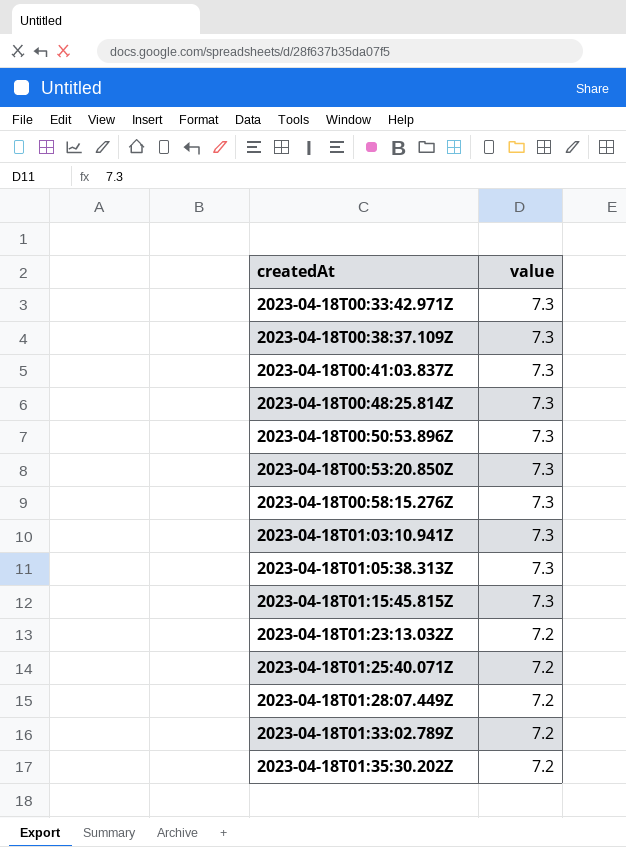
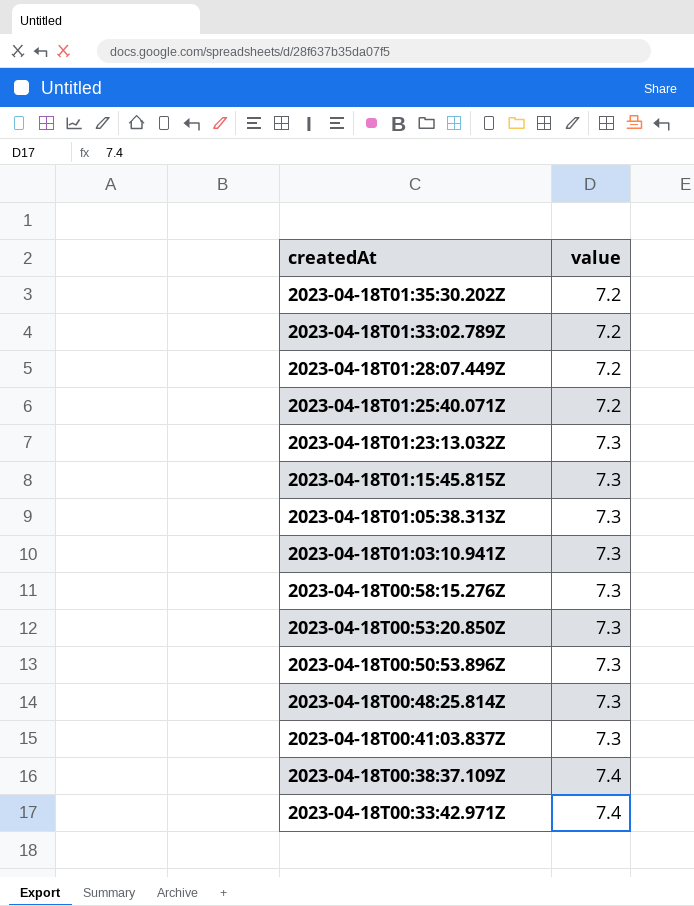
row order: createdAt ascending -> createdAt descending
2023-04-18T01:23:13.032Z | value: 7.2 -> 7.3
2023-04-18T00:38:37.109Z | value: 7.3 -> 7.4
2023-04-18T00:33:42.971Z | value: 7.3 -> 7.4

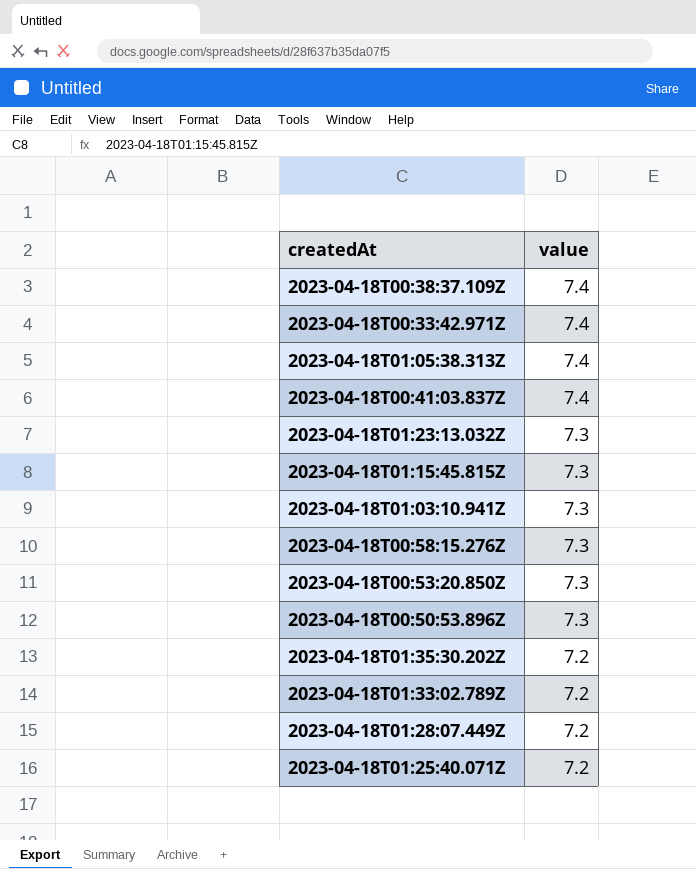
row order: createdAt descending -> value descending
row 2023-04-18T00:48:25.814Z: 7.3 -> none
2023-04-18T01:05:38.313Z | value: 7.3 -> 7.4
2023-04-18T00:41:03.837Z | value: 7.3 -> 7.4

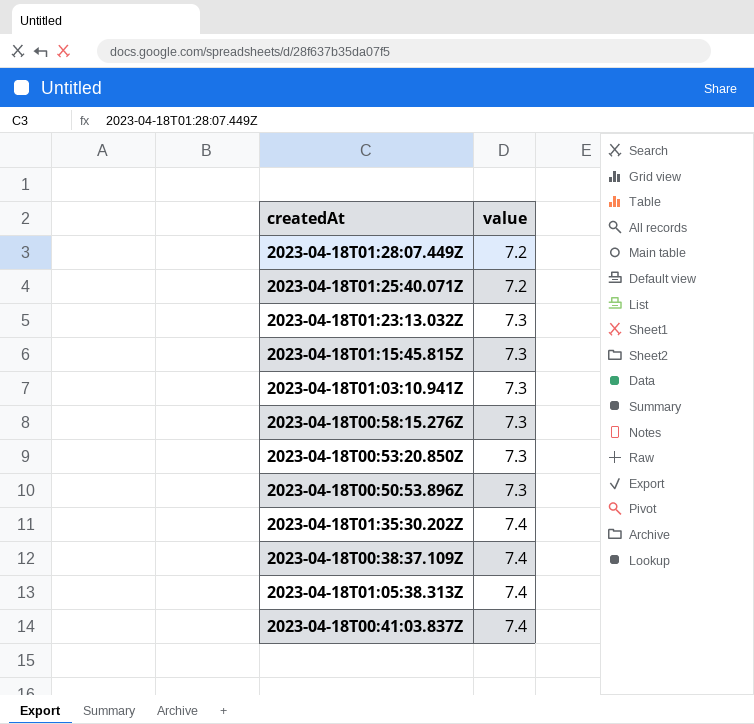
row order: value descending -> value ascending
row 2023-04-18T00:33:42.971Z: 7.4 -> none
row 2023-04-18T01:33:02.789Z: 7.2 -> none
2023-04-18T01:35:30.202Z | value: 7.2 -> 7.4

